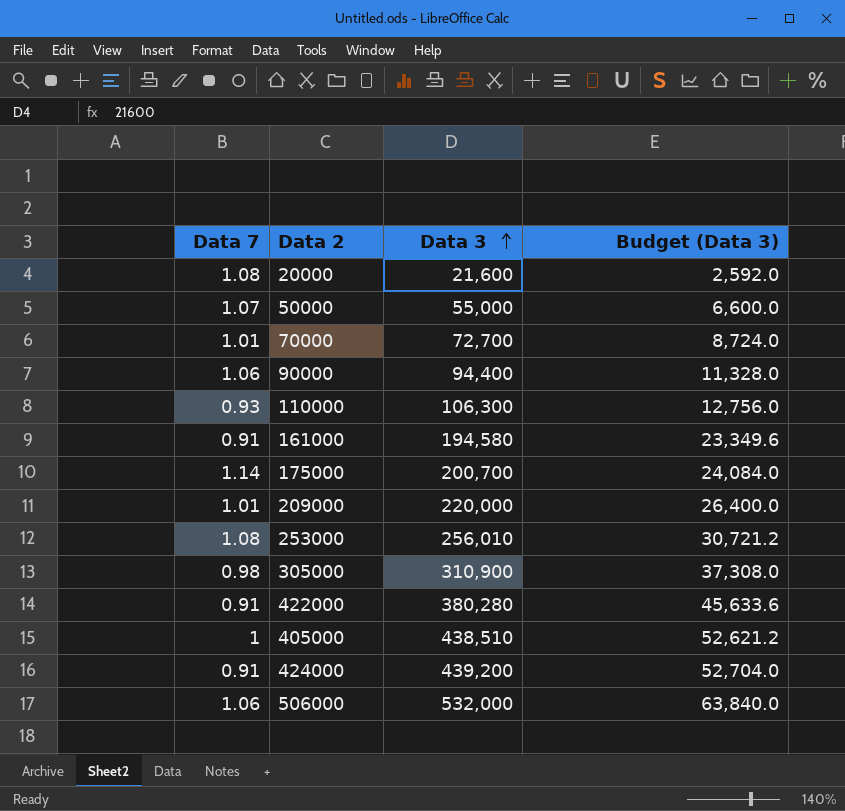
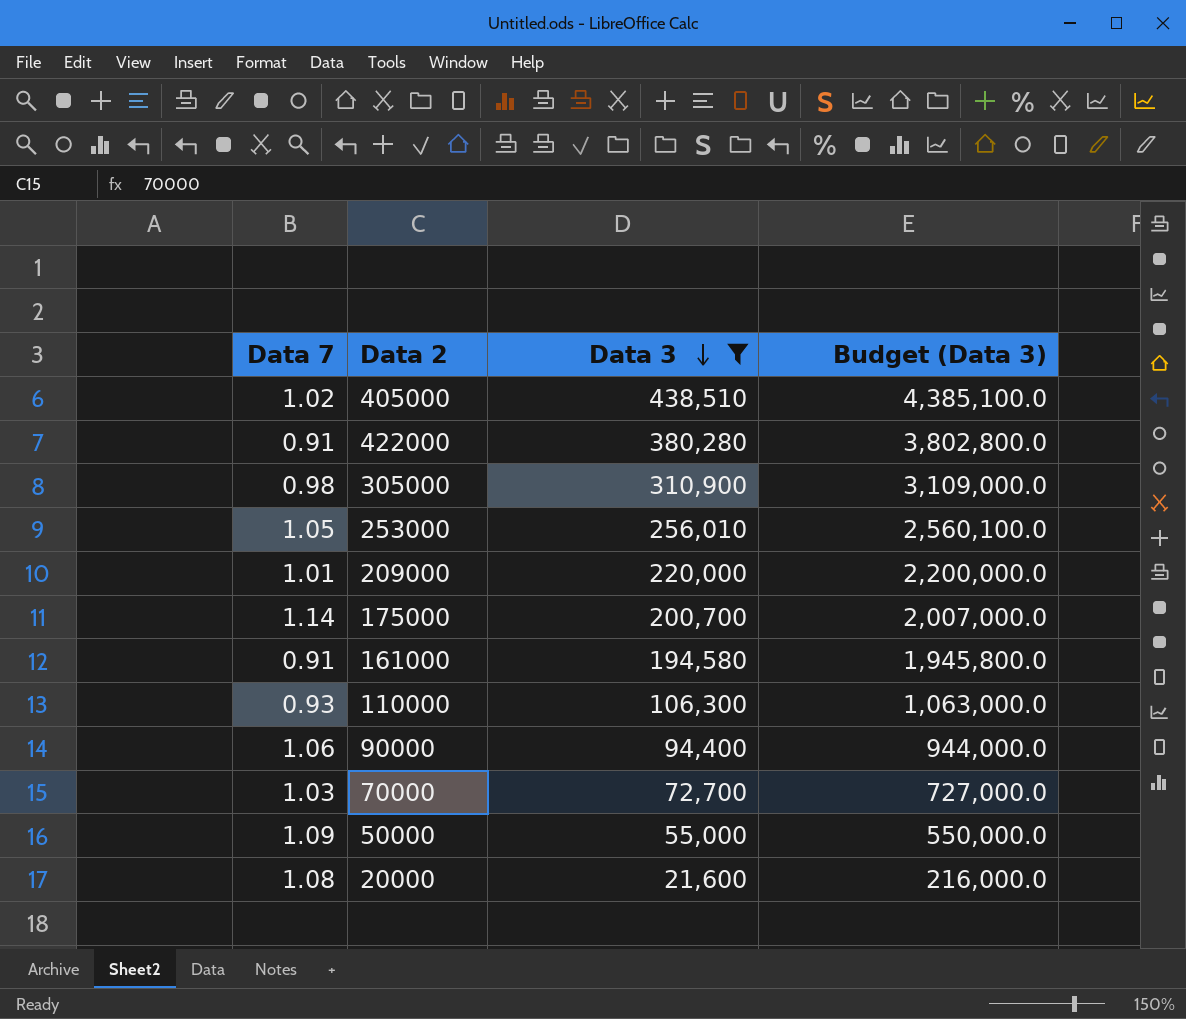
filter: none -> Data 3 <= 438,510
row order: Data 3 ascending -> Data 3 descending
column Budget (Data 3) | formula: [Data 3] * 0.12 -> [Data 3] * 10
405000 | Data 7: 1 -> 1.02
253000 | Data 7: 1.08 -> 1.05
70000 | Data 7: 1.01 -> 1.03
50000 | Data 7: 1.07 -> 1.09

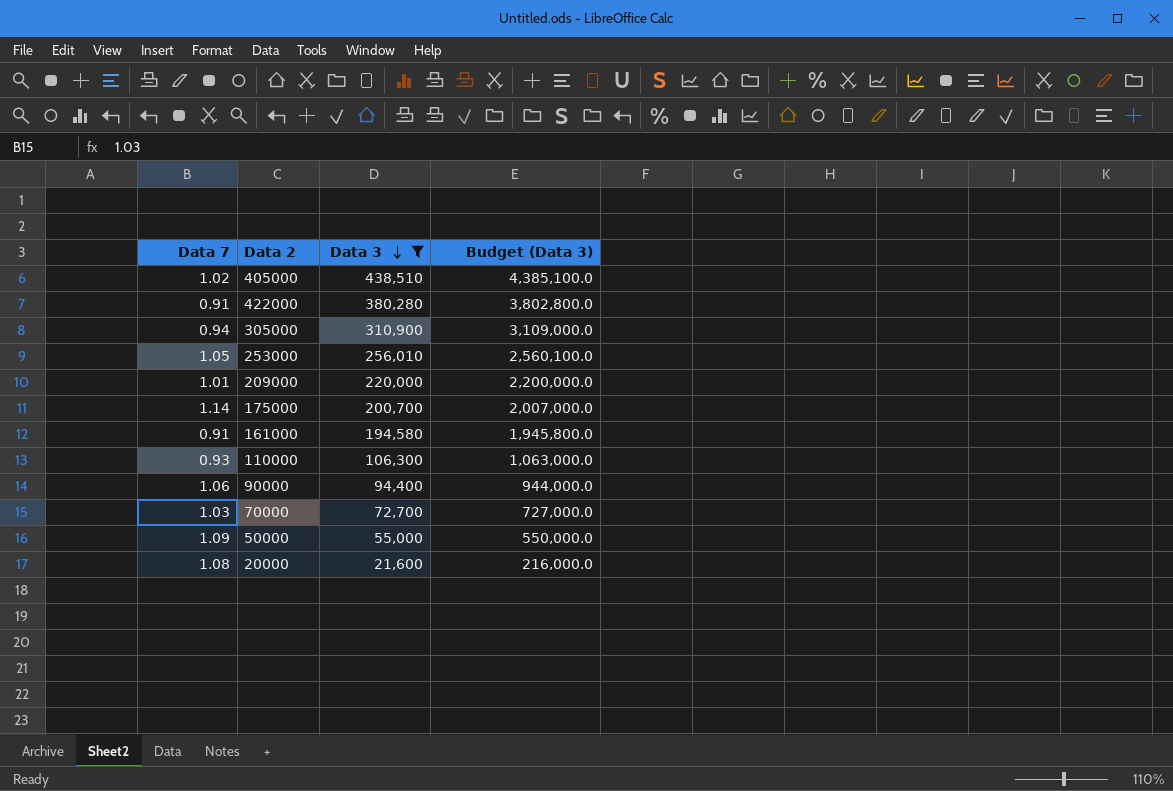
305000 | Data 7: 0.98 -> 0.94

